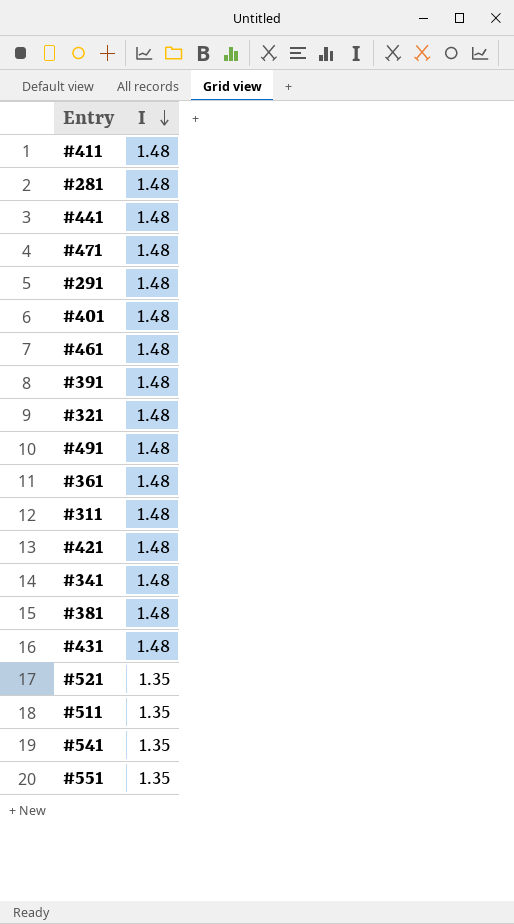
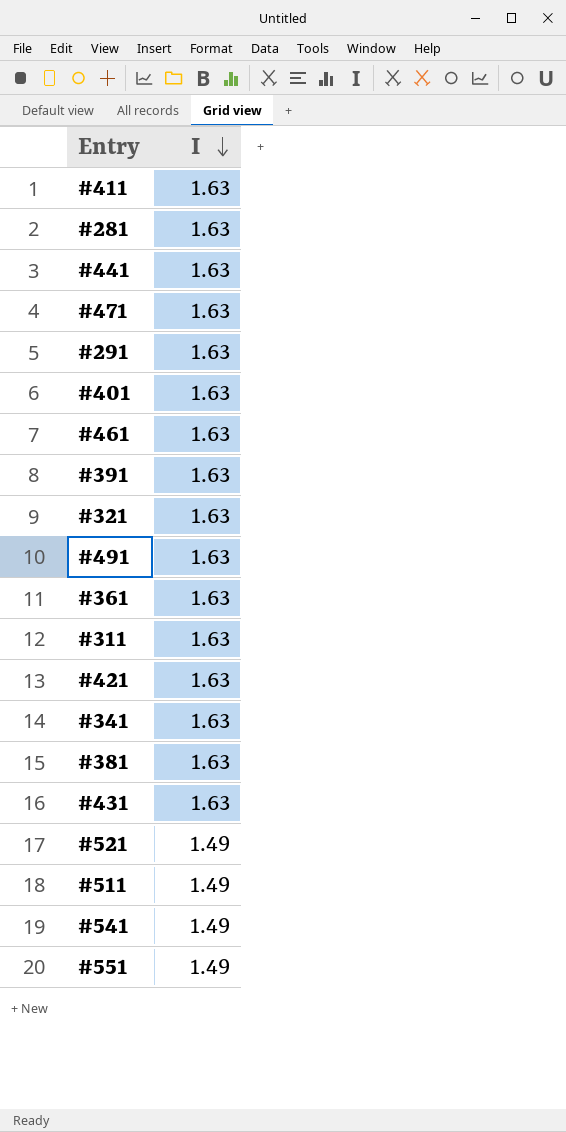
#411 | I: 1.48 -> 1.63
#281 | I: 1.48 -> 1.63
#441 | I: 1.48 -> 1.63
#471 | I: 1.48 -> 1.63
#291 | I: 1.48 -> 1.63
#401 | I: 1.48 -> 1.63
#461 | I: 1.48 -> 1.63
#391 | I: 1.48 -> 1.63
#321 | I: 1.48 -> 1.63
#491 | I: 1.48 -> 1.63
#361 | I: 1.48 -> 1.63
#311 | I: 1.48 -> 1.63
#421 | I: 1.48 -> 1.63
#341 | I: 1.48 -> 1.63
#381 | I: 1.48 -> 1.63
#431 | I: 1.48 -> 1.63
#521 | I: 1.35 -> 1.49
#511 | I: 1.35 -> 1.49
#541 | I: 1.35 -> 1.49
#551 | I: 1.35 -> 1.49

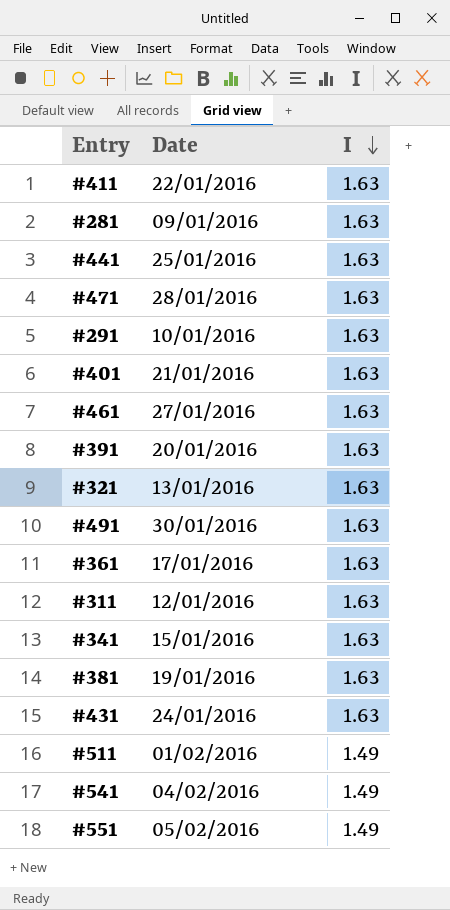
column Date | position: none -> 2
row #421: 1.63 -> none
row #521: 1.49 -> none

